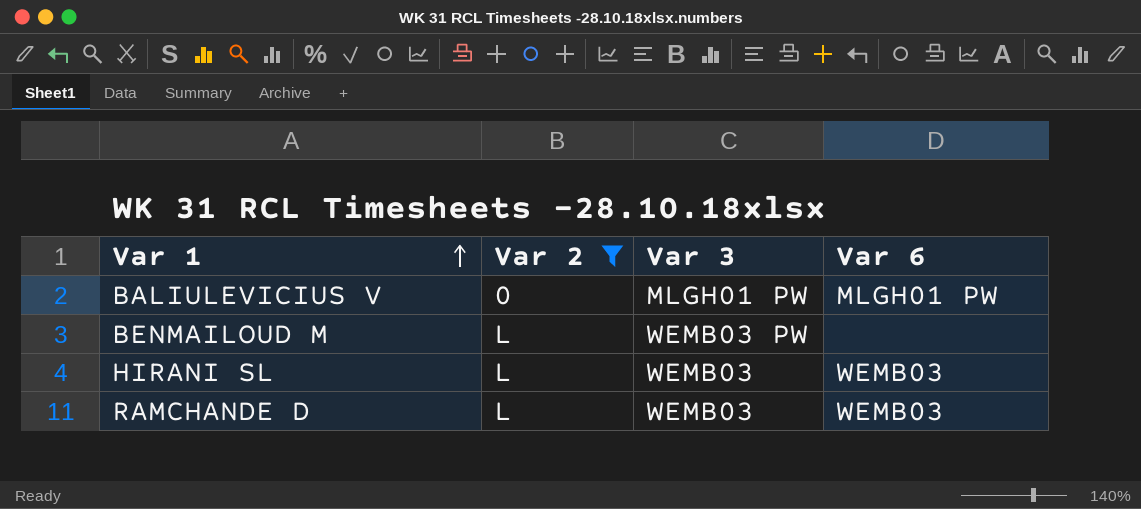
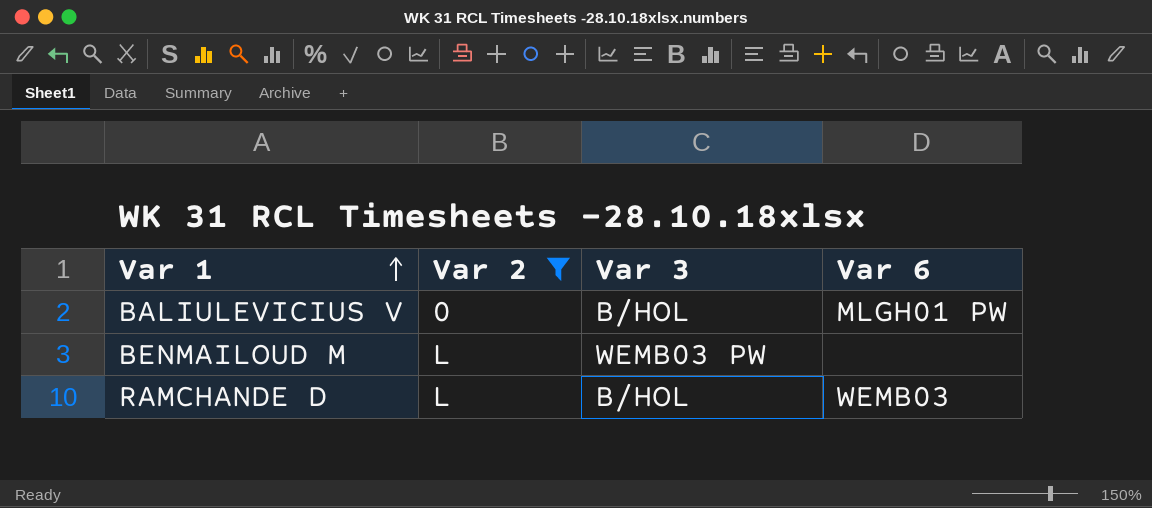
row HIRANI SL: L | WEMB03 | WEMB03 -> none
BALIULEVICIUS V | Var 3: MLGH01 PW -> B/HOL
RAMCHANDE D | Var 3: WEMB03 -> B/HOL

